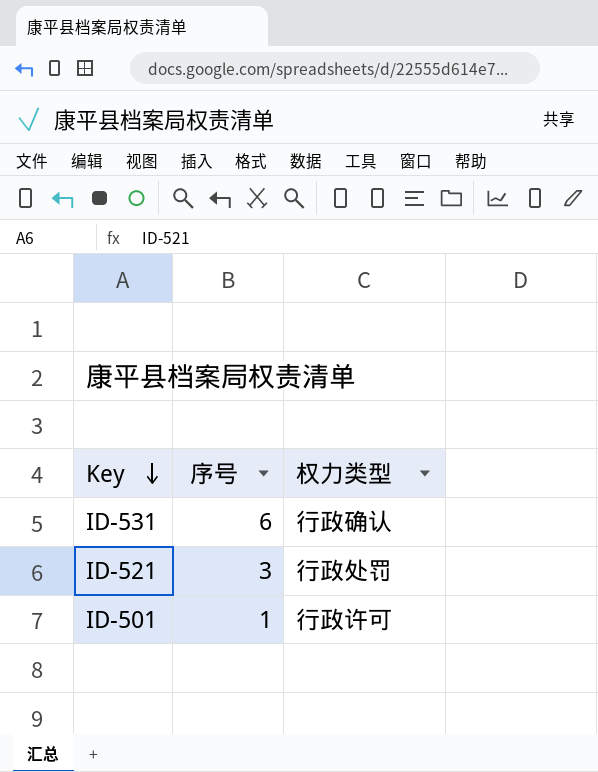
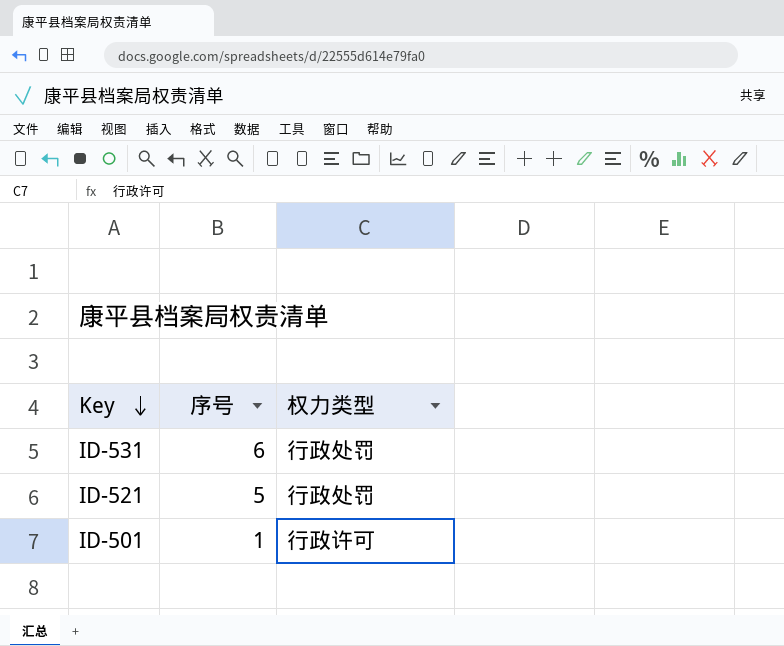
ID-531 | 权力类型: 行政确认 -> 行政处罚
ID-521 | 序号: 3 -> 5

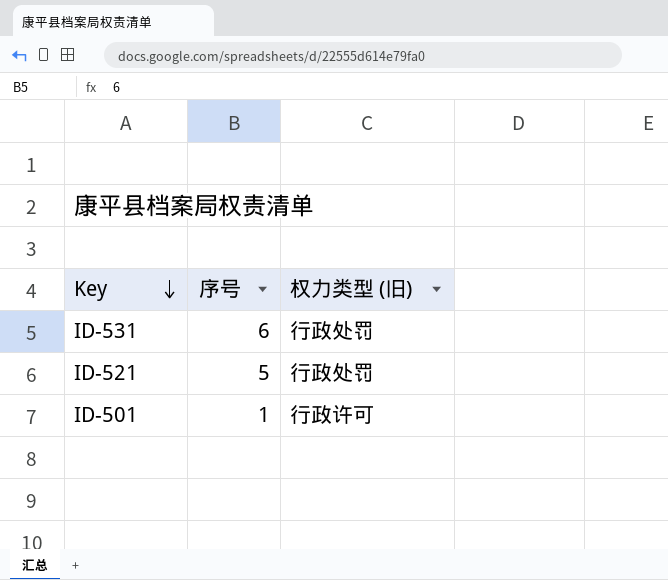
column name: 权力类型 -> 权力类型 (旧)

